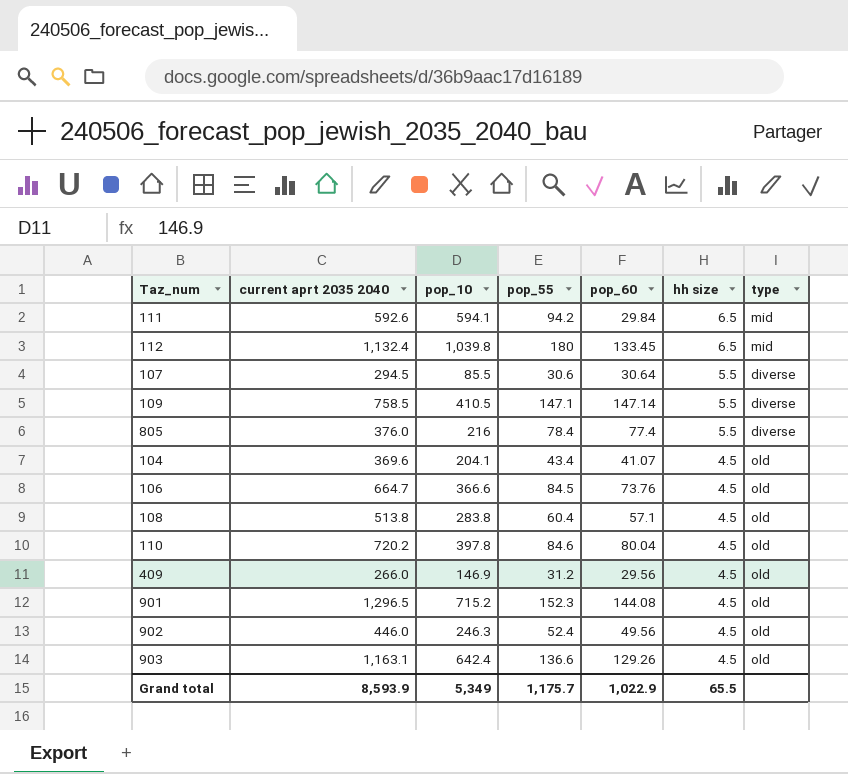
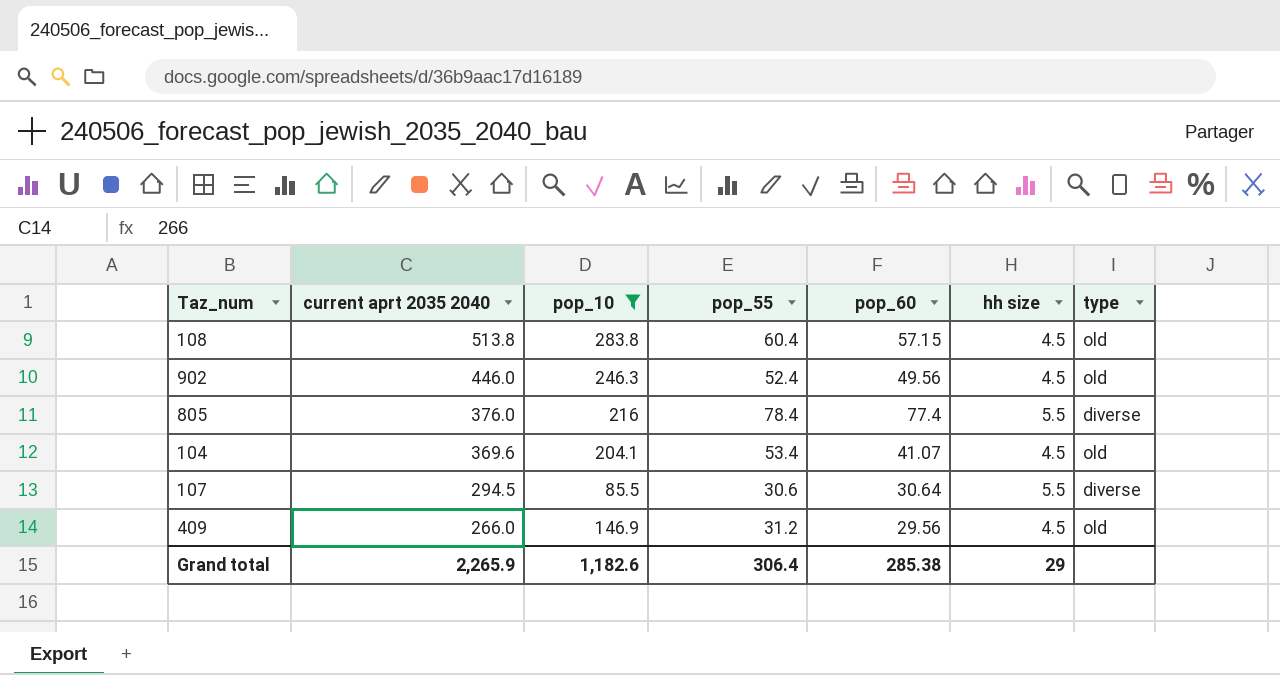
filter: none -> pop_10 <= 283.8
row order: hh size descending -> current aprt 2035 2040 descending
108 | pop_60: 57.1 -> 57.15
104 | pop_55: 43.4 -> 53.4
Grand total | current aprt 2035 2040: 8,593.9 -> 2,265.9
Grand total | pop_10: 5,349 -> 1,182.6
Grand total | pop_55: 1,175.7 -> 306.4
Grand total | pop_60: 1,022.9 -> 285.38
Grand total | hh size: 65.5 -> 29

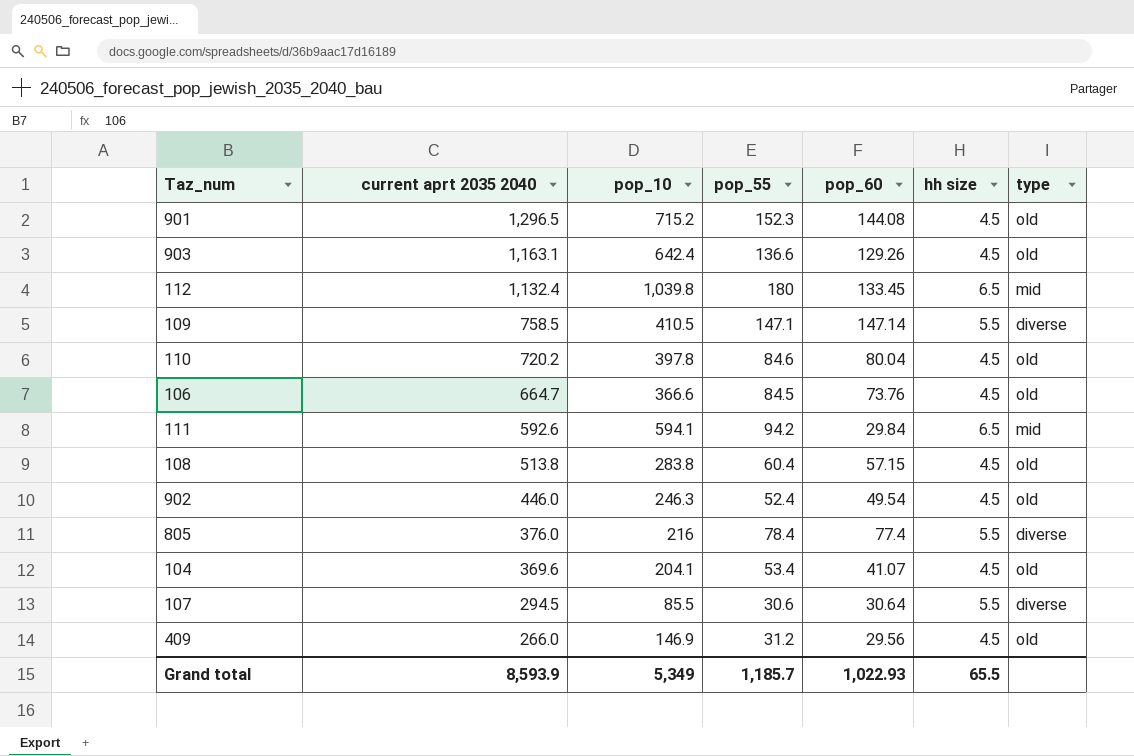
filter: pop_10 <= 283.8 -> none
902 | pop_60: 49.56 -> 49.54
Grand total | current aprt 2035 2040: 2,265.9 -> 8,593.9
Grand total | pop_10: 1,182.6 -> 5,349
Grand total | pop_55: 306.4 -> 1,185.7
Grand total | pop_60: 285.38 -> 1,022.93
Grand total | hh size: 29 -> 65.5

